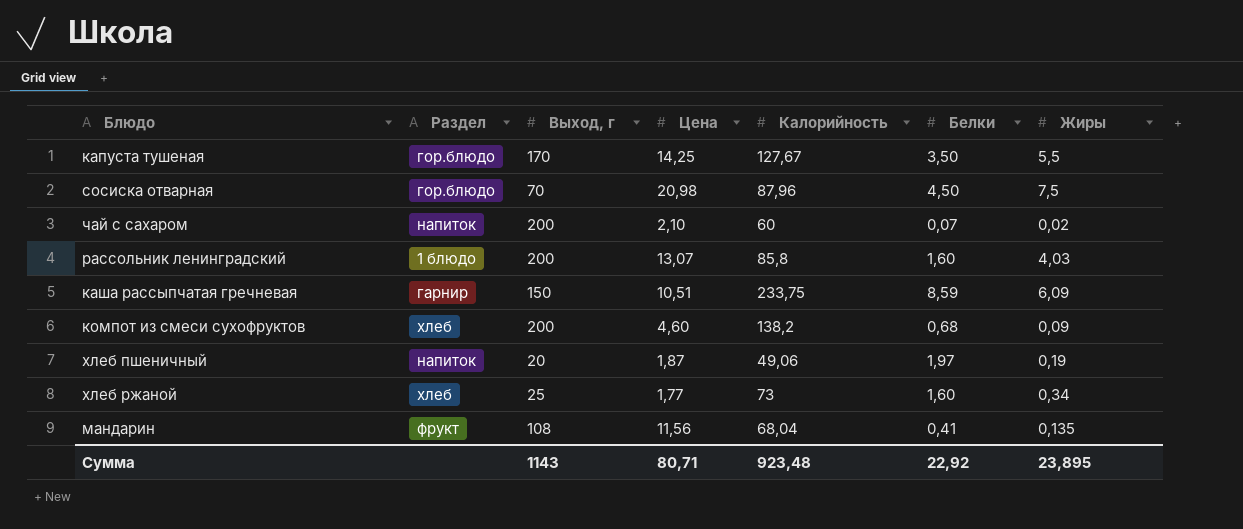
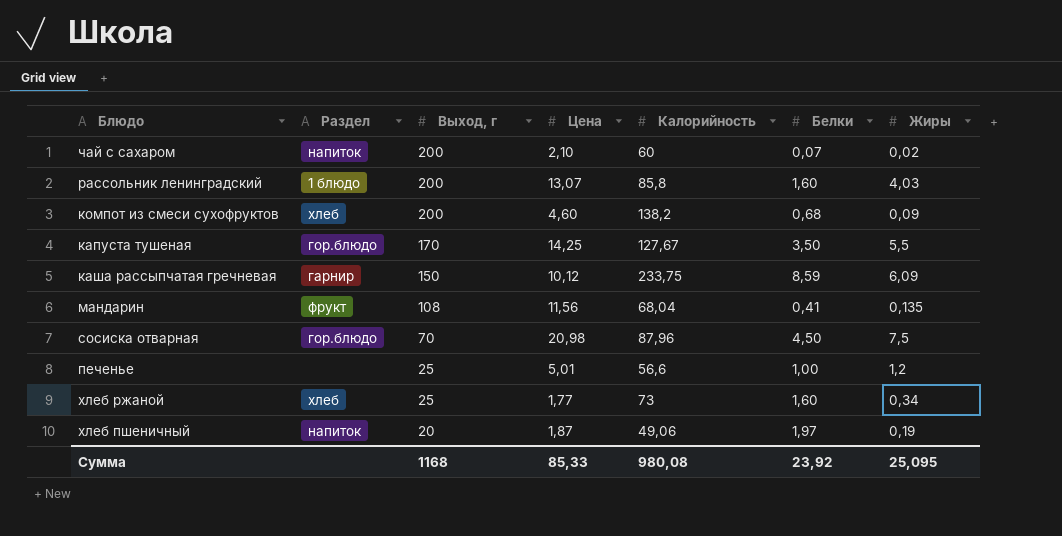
row order: none -> Выход, г descending
каша рассыпчатая гречневая | Цена: 10,51 -> 10,12
row печенье: none -> none | 25 | 5,01 | 56,6 | 1,00 | 1,2
Сумма | Выход, г: 1143 -> 1168
Сумма | Цена: 80,71 -> 85,33
Сумма | Калорийность: 923,48 -> 980,08
Сумма | Белки: 22,92 -> 23,92
Сумма | Жиры: 23,895 -> 25,095

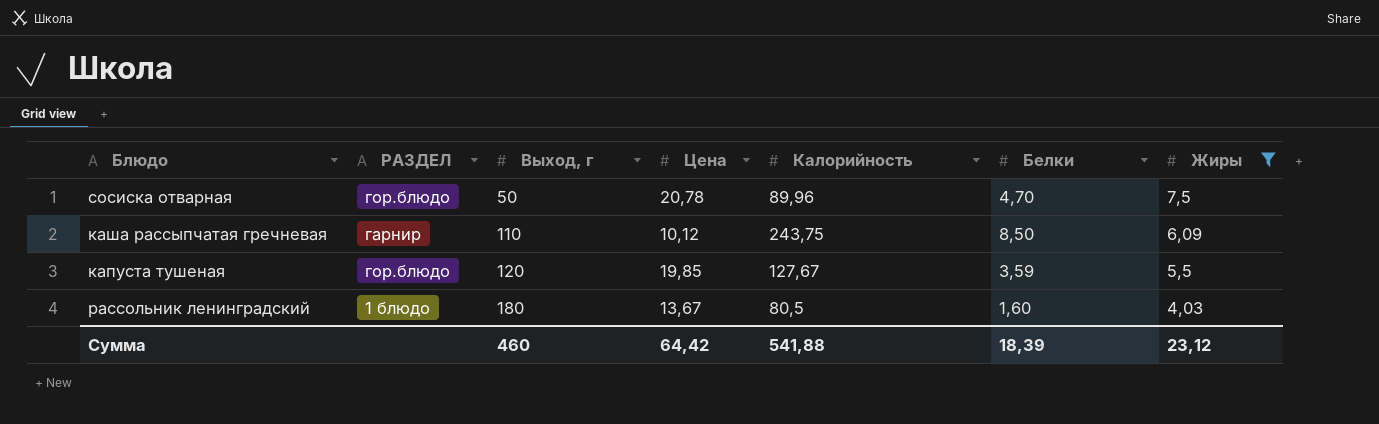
filter: none -> Жиры >= 4,03
row order: Выход, г descending -> Выход, г ascending
column name: Раздел -> РАЗДЕЛ
сосиска отварная | Выход, г: 70 -> 50
сосиска отварная | Цена: 20,98 -> 20,78
сосиска отварная | Калорийность: 87,96 -> 89,96
сосиска отварная | Белки: 4,50 -> 4,70
каша рассыпчатая гречневая | Выход, г: 150 -> 110
каша рассыпчатая гречневая | Калорийность: 233,75 -> 243,75
каша рассыпчатая гречневая | Белки: 8,59 -> 8,50
капуста тушеная | Выход, г: 170 -> 120
капуста тушеная | Цена: 14,25 -> 19,85
капуста тушеная | Белки: 3,50 -> 3,59
рассольник ленинградский | Выход, г: 200 -> 180
рассольник ленинградский | Цена: 13,07 -> 13,67
рассольник ленинградский | Калорийность: 85,8 -> 80,5
Сумма | Выход, г: 1168 -> 460
Сумма | Цена: 85,33 -> 64,42
Сумма | Калорийность: 980,08 -> 541,88
Сумма | Белки: 23,92 -> 18,39
Сумма | Жиры: 25,095 -> 23,12

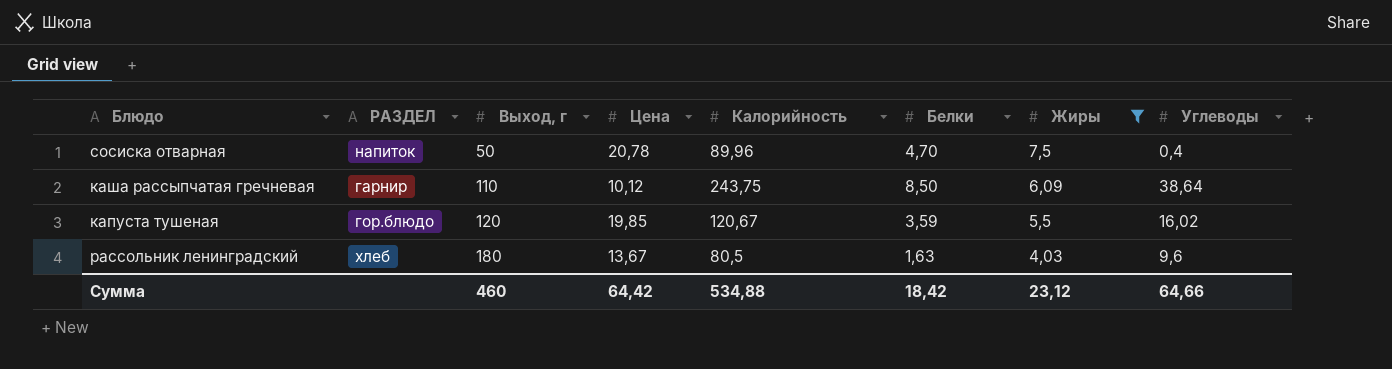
column Углеводы | position: none -> 8
сосиска отварная | РАЗДЕЛ: гор.блюдо -> напиток
капуста тушеная | Калорийность: 127,67 -> 120,67
рассольник ленинградский | РАЗДЕЛ: 1 блюдо -> хлеб
рассольник ленинградский | Белки: 1,60 -> 1,63
Сумма | Калорийность: 541,88 -> 534,88
Сумма | Белки: 18,39 -> 18,42

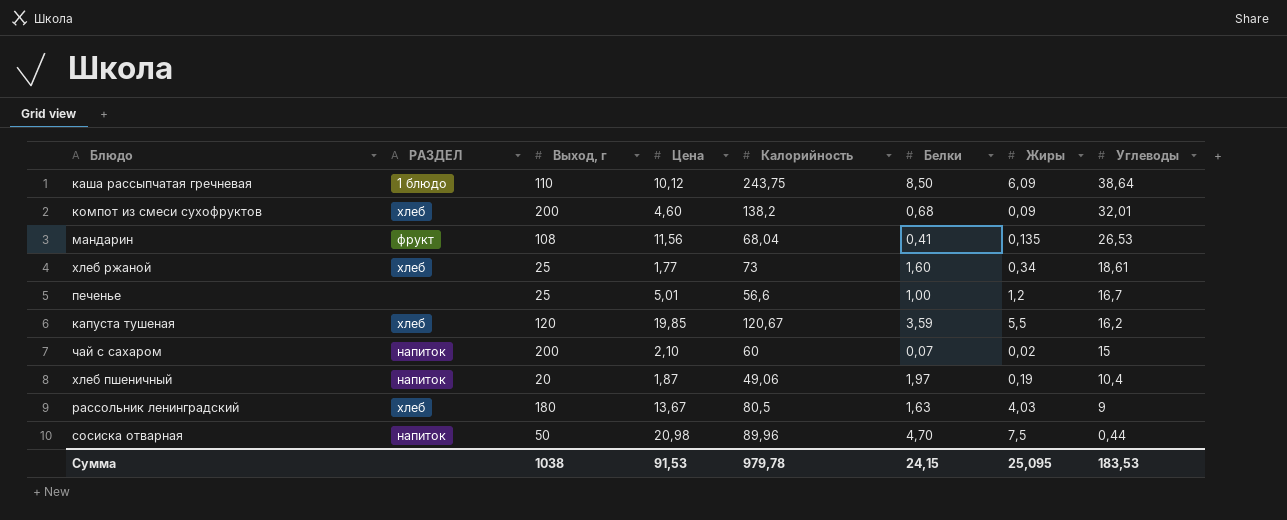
filter: Жиры >= 4,03 -> none
row order: Выход, г ascending -> Углеводы descending
каша рассыпчатая гречневая | РАЗДЕЛ: гарнир -> 1 блюдо
капуста тушеная | РАЗДЕЛ: гор.блюдо -> хлеб
капуста тушеная | Углеводы: 16,02 -> 16,2
рассольник ленинградский | Углеводы: 9,6 -> 9
сосиска отварная | Цена: 20,78 -> 20,98
сосиска отварная | Углеводы: 0,4 -> 0,44
Сумма | Выход, г: 460 -> 1038
Сумма | Цена: 64,42 -> 91,53
Сумма | Калорийность: 534,88 -> 979,78
Сумма | Белки: 18,42 -> 24,15
Сумма | Жиры: 23,12 -> 25,095
Сумма | Углеводы: 64,66 -> 183,53

